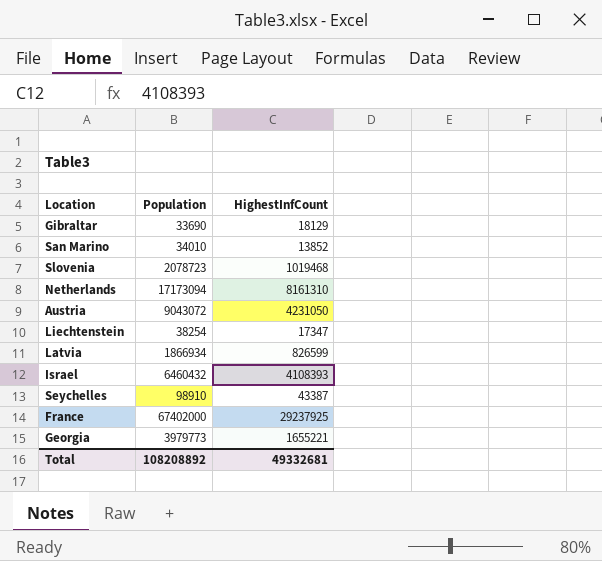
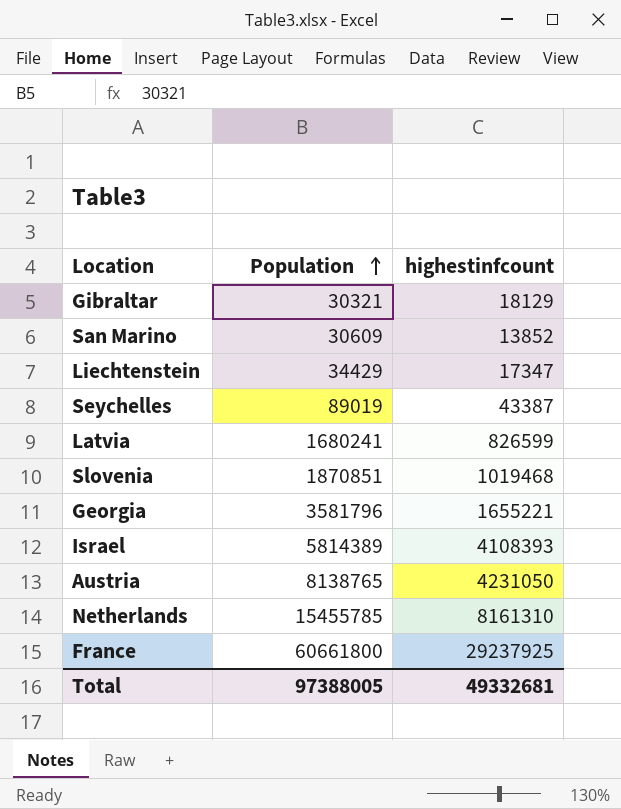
row order: none -> Population ascending
column name: HighestInfCount -> highestinfcount
Gibraltar | Population: 33690 -> 30321
San Marino | Population: 34010 -> 30609
Liechtenstein | Population: 38254 -> 34429
Seychelles | Population: 98910 -> 89019
Latvia | Population: 1866934 -> 1680241
Slovenia | Population: 2078723 -> 1870851
Georgia | Population: 3979773 -> 3581796
Israel | Population: 6460432 -> 5814389
Austria | Population: 9043072 -> 8138765
Netherlands | Population: 17173094 -> 15455785
France | Population: 67402000 -> 60661800
Total | Population: 108208892 -> 97388005

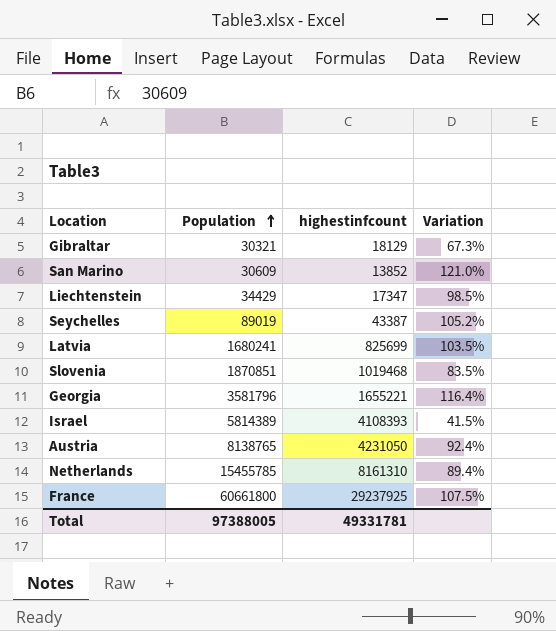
column Variation | formula: none -> ([Population] - [highestinfcount]) / [highestinfcount]
Latvia | highestinfcount: 826599 -> 825699
Total | highestinfcount: 49332681 -> 49331781

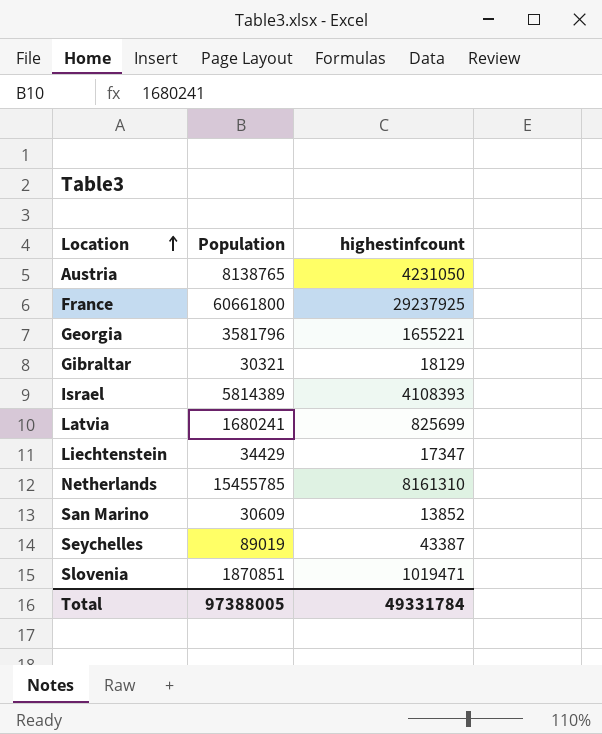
row order: Population ascending -> Location ascending
column Variation | formula: ([Population] - [highestinfcount]) / [highestinfcount] -> none
Slovenia | highestinfcount: 1019468 -> 1019471
Total | highestinfcount: 49331781 -> 49331784

